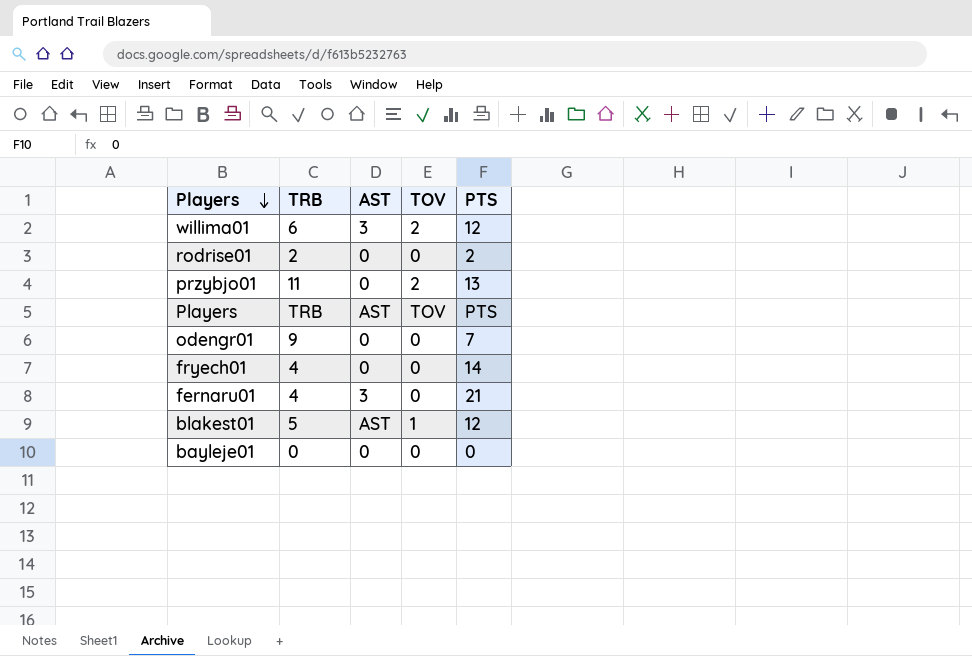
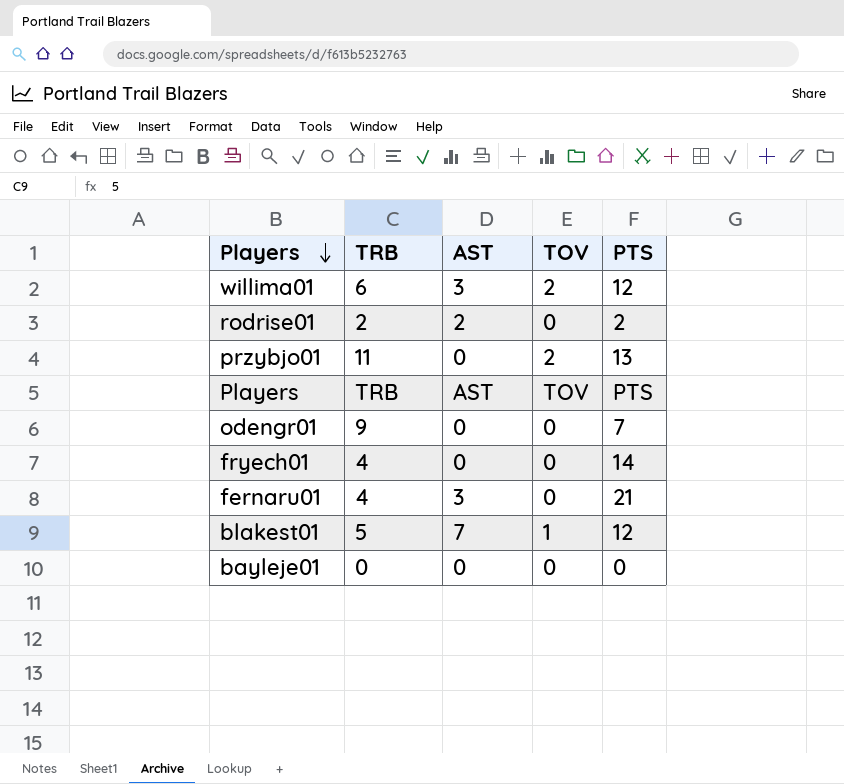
rodrise01 | AST: 0 -> 2
blakest01 | AST: AST -> 7

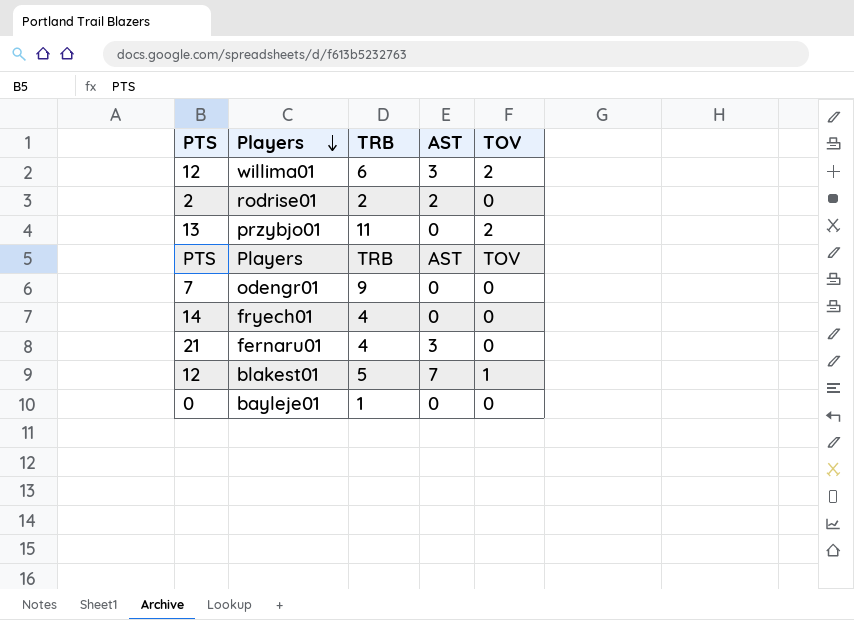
column PTS | position: 5 -> 1
bayleje01 | TRB: 0 -> 1

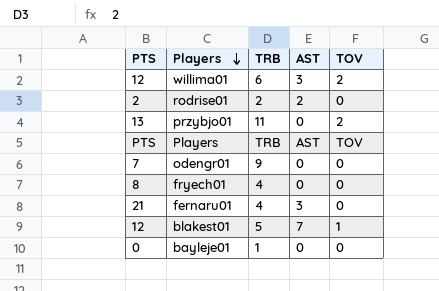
fryech01 | PTS: 14 -> 8

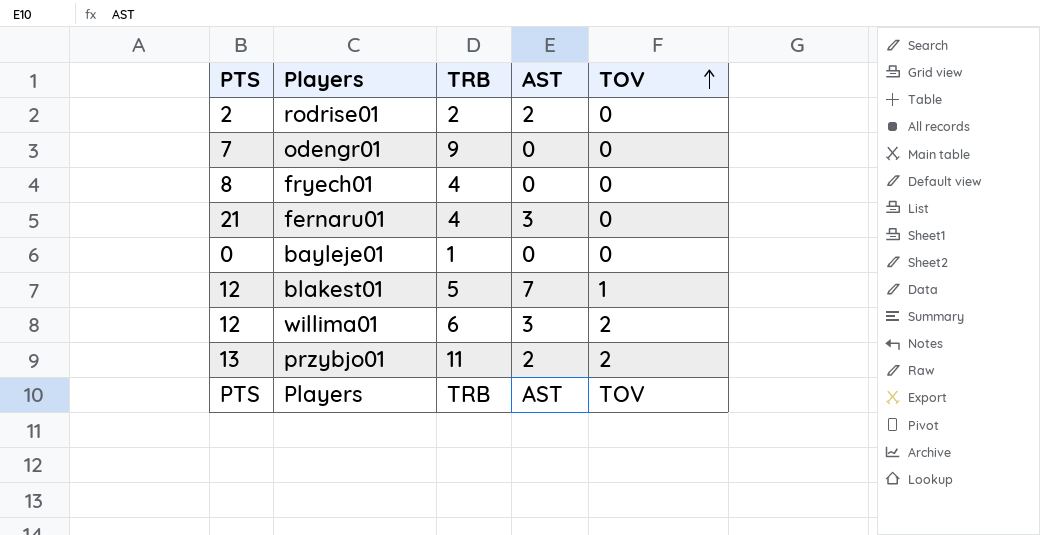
row order: Players descending -> TOV ascending
przybjo01 | AST: 0 -> 2

